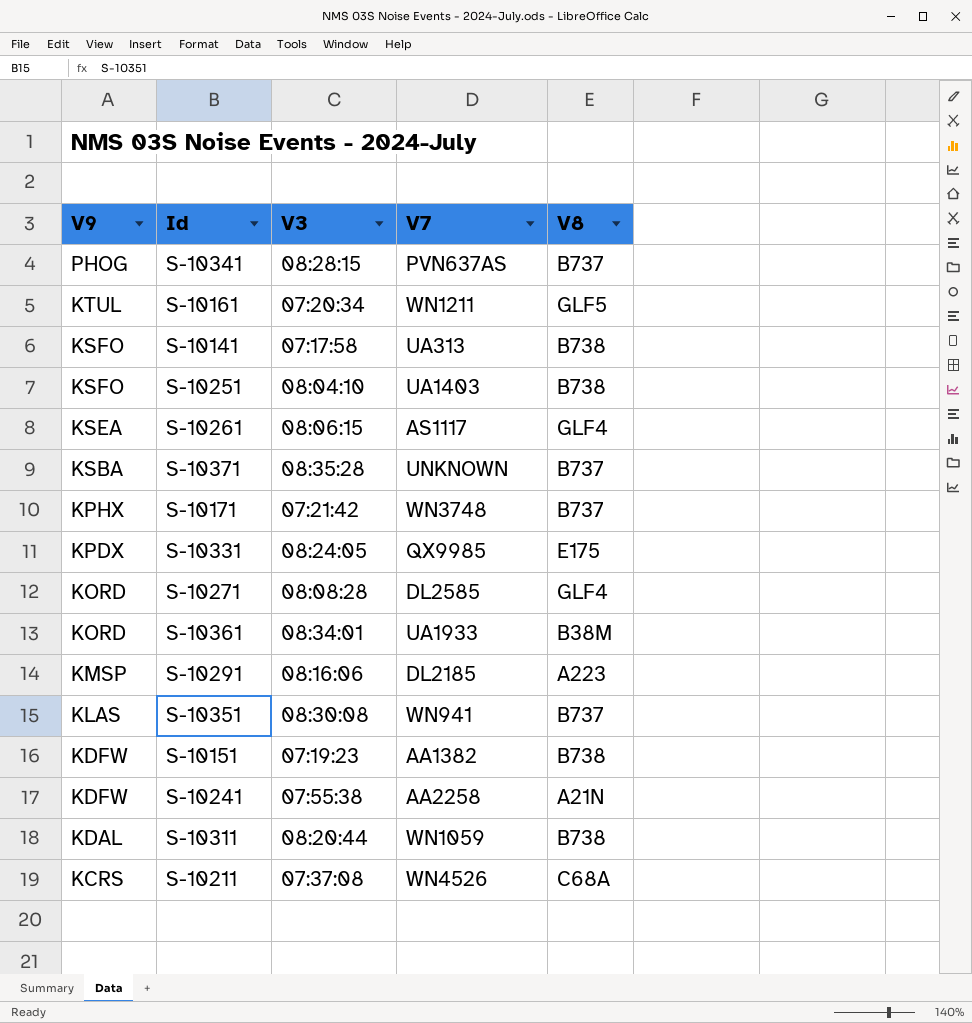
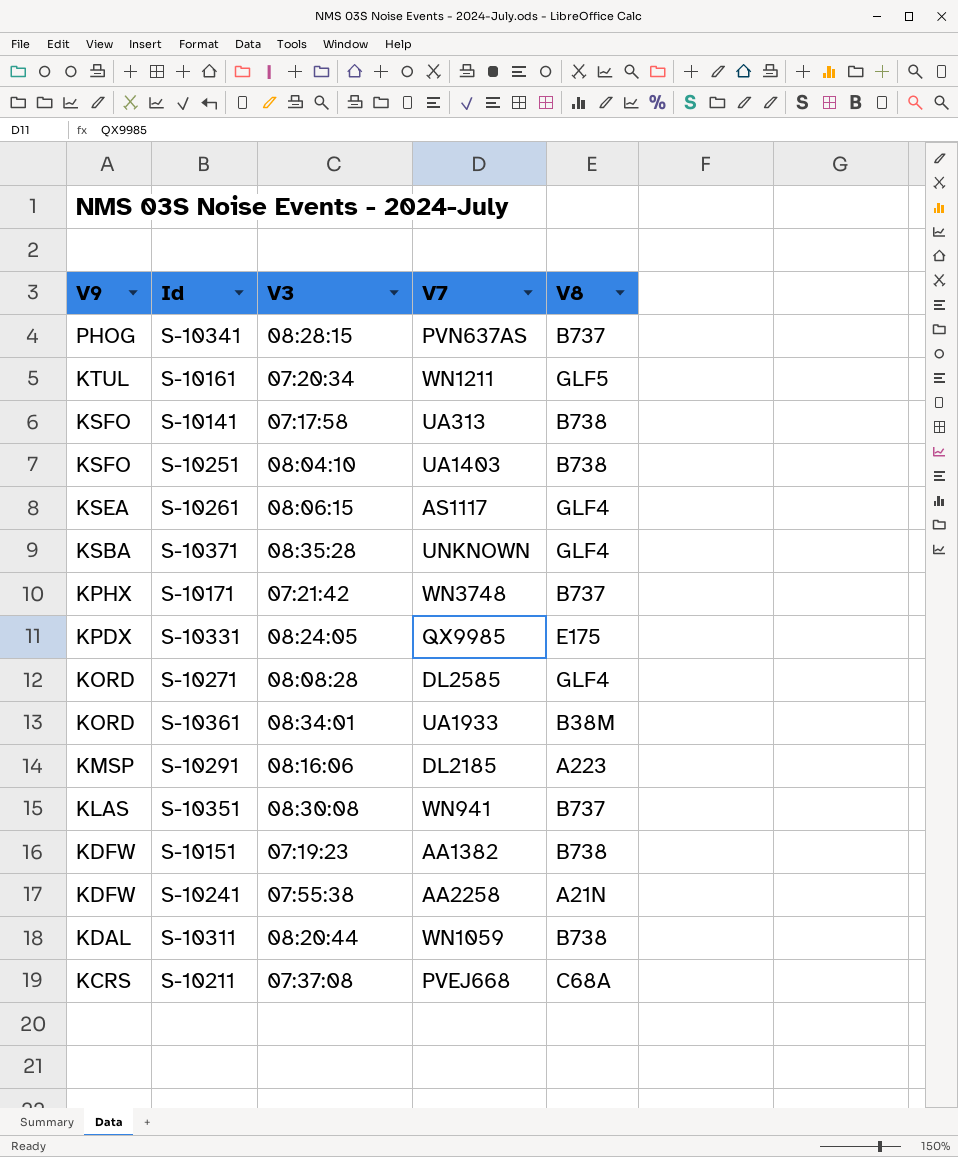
S-10371 | V8: B737 -> GLF4
S-10211 | V7: WN4526 -> PVEJ668

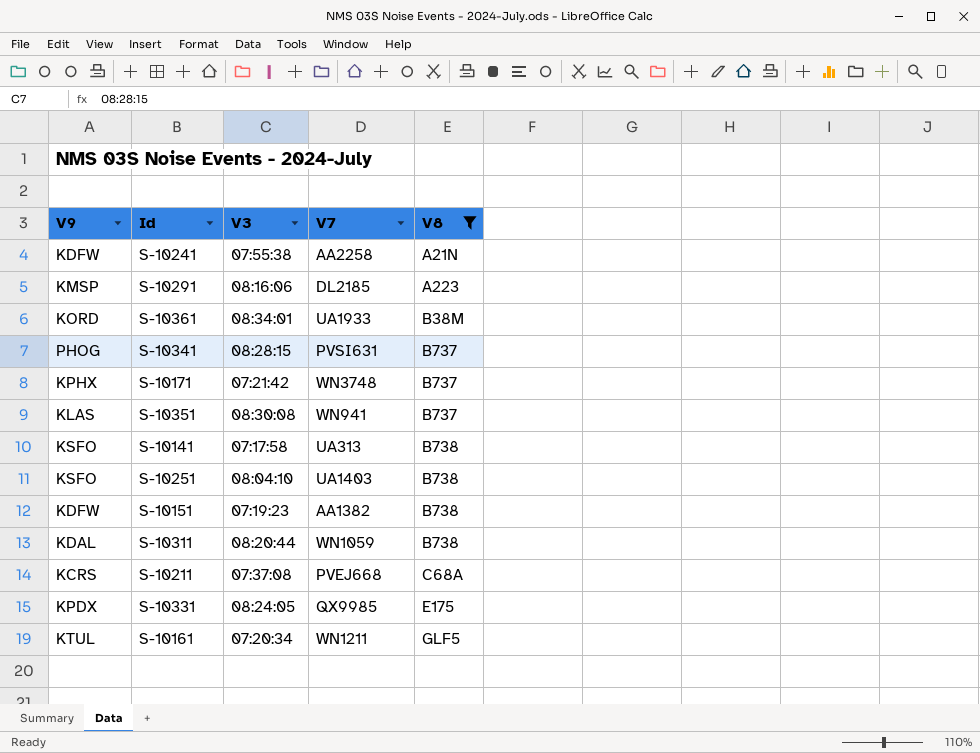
filter: none -> V8 != GLF4
row order: V9 descending -> V8 ascending
S-10341 | V7: PVN637AS -> PVSI631

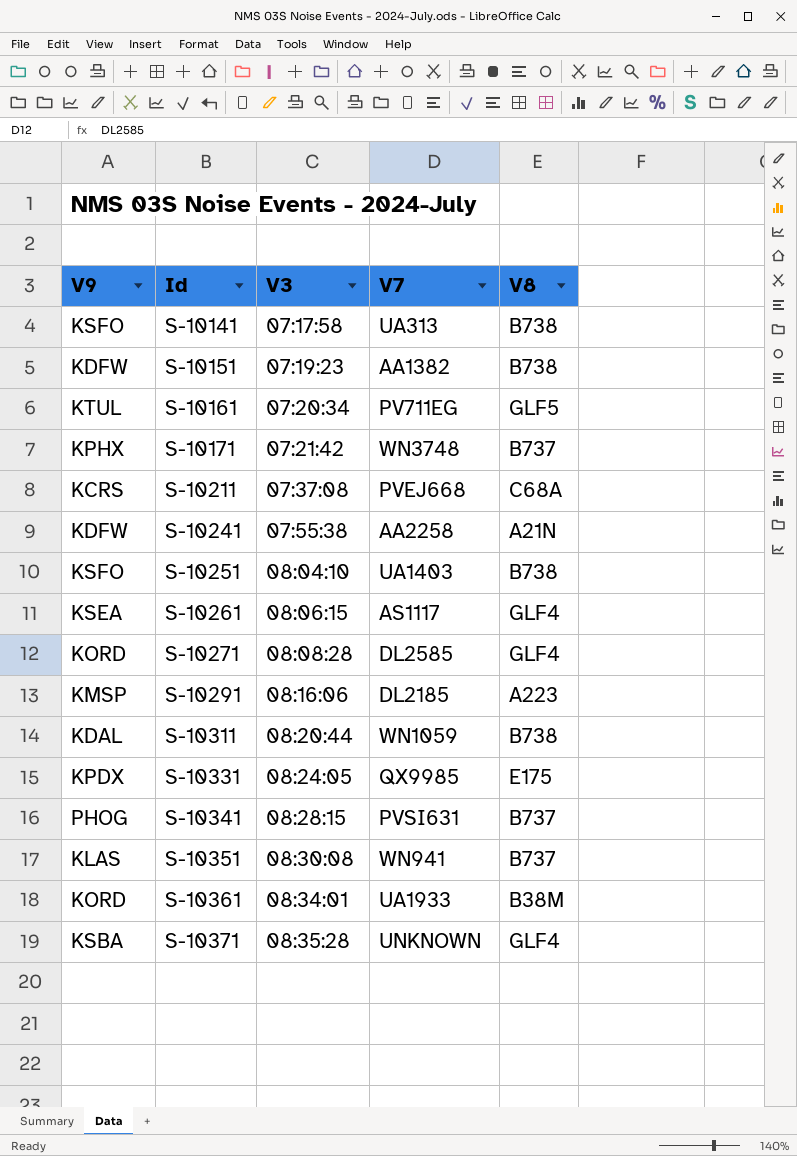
filter: V8 != GLF4 -> none
row order: V8 ascending -> Id ascending
S-10161 | V7: WN1211 -> PV711EG

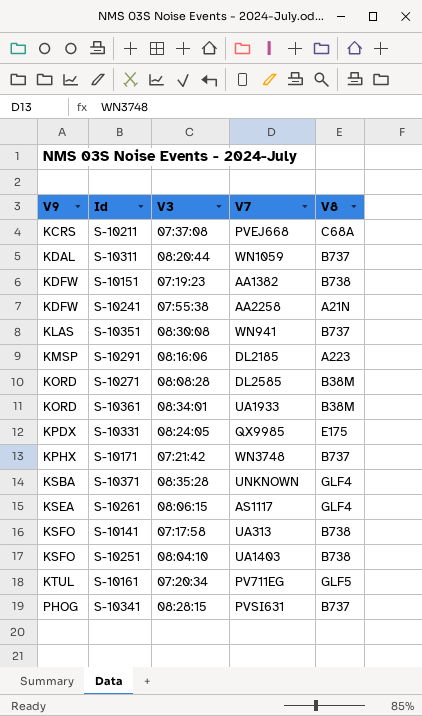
row order: Id ascending -> V9 ascending
S-10311 | V8: B738 -> B737
S-10271 | V8: GLF4 -> B38M

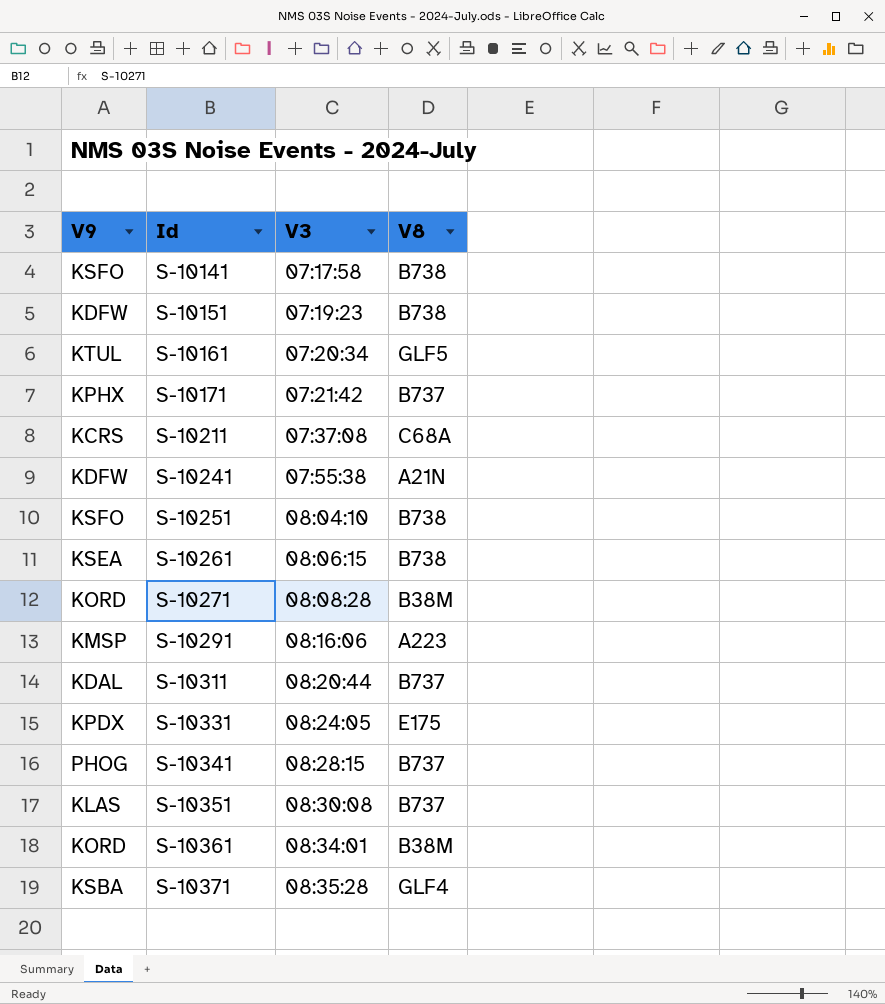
row order: V9 ascending -> Id ascending
column V7 | position: 4 -> none
S-10261 | V8: GLF4 -> B738

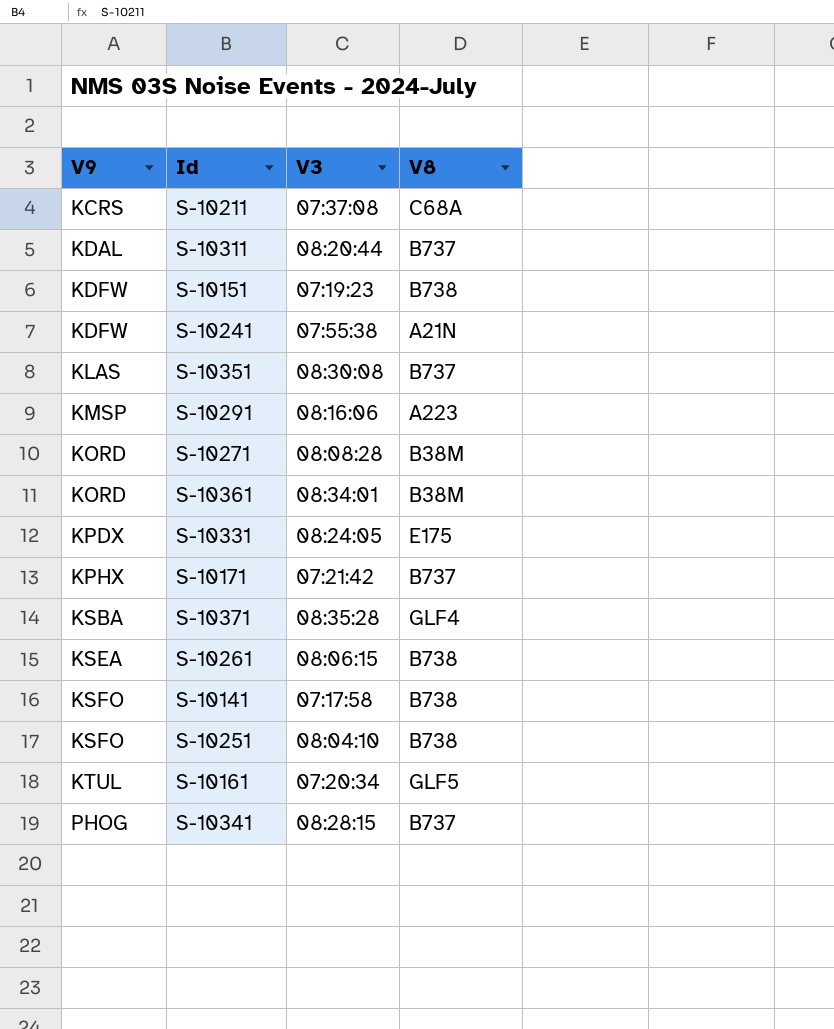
row order: Id ascending -> V9 ascending

